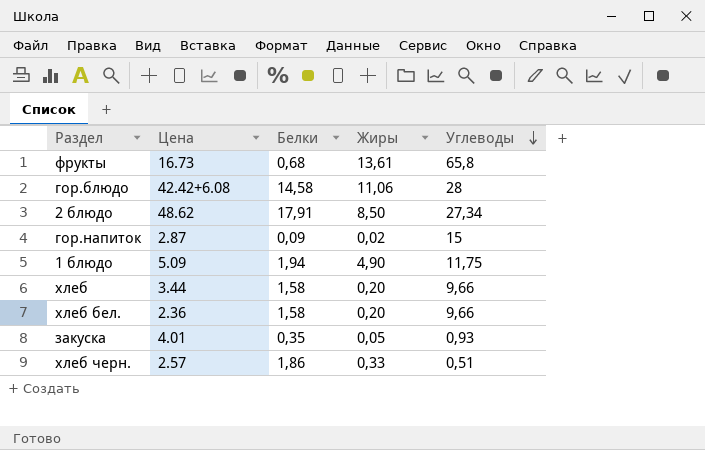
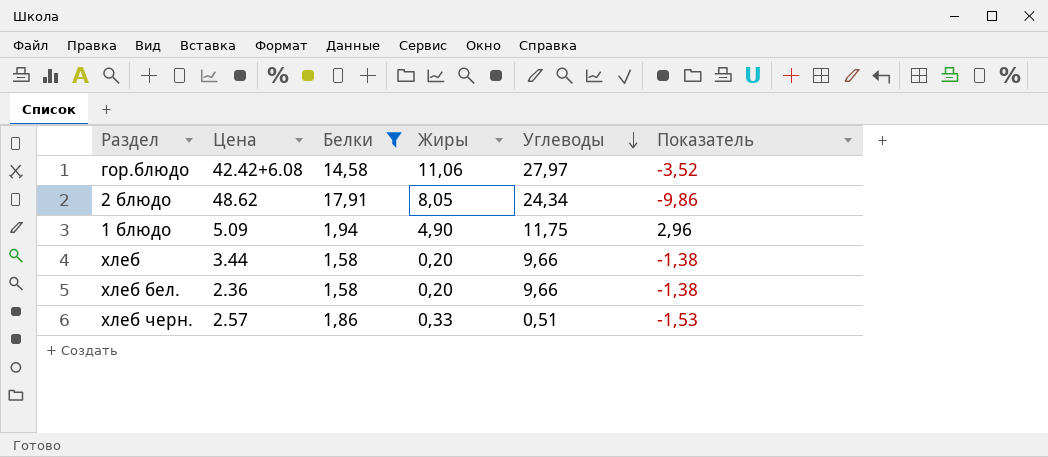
filter: none -> Белки >= 1,58
column Показатель | formula: none -> [Жиры] - [Белки]
гор.блюдо | Углеводы: 28 -> 27,97
2 блюдо | Жиры: 8,50 -> 8,05
2 блюдо | Углеводы: 27,34 -> 24,34

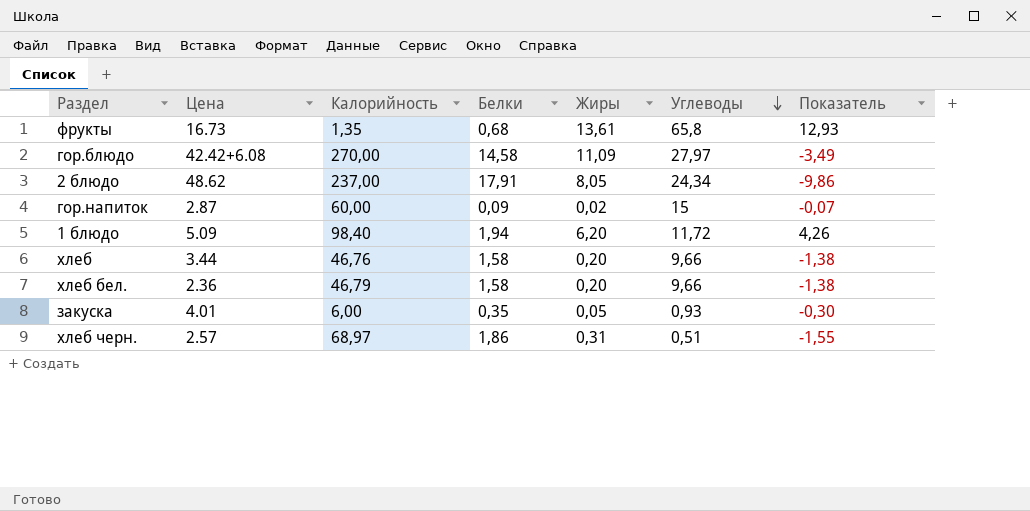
filter: Белки >= 1,58 -> none
column Калорийность | position: none -> 3
гор.блюдо | Жиры: 11,06 -> 11,09
гор.блюдо | Показатель: -3,52 -> -3,49
1 блюдо | Жиры: 4,90 -> 6,20
1 блюдо | Углеводы: 11,75 -> 11,72
1 блюдо | Показатель: 2,96 -> 4,26
хлеб черн. | Жиры: 0,33 -> 0,31
хлеб черн. | Показатель: -1,53 -> -1,55

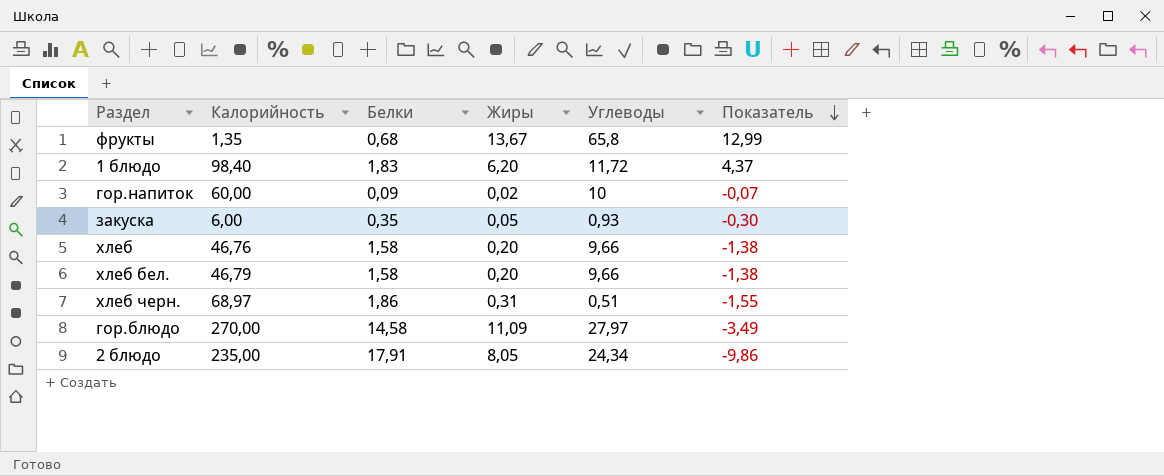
row order: Углеводы descending -> Показатель descending
column Цена | position: 2 -> none
фрукты | Жиры: 13,61 -> 13,67
фрукты | Показатель: 12,93 -> 12,99
1 блюдо | Белки: 1,94 -> 1,83
1 блюдо | Показатель: 4,26 -> 4,37
гор.напиток | Углеводы: 15 -> 10
2 блюдо | Калорийность: 237,00 -> 235,00

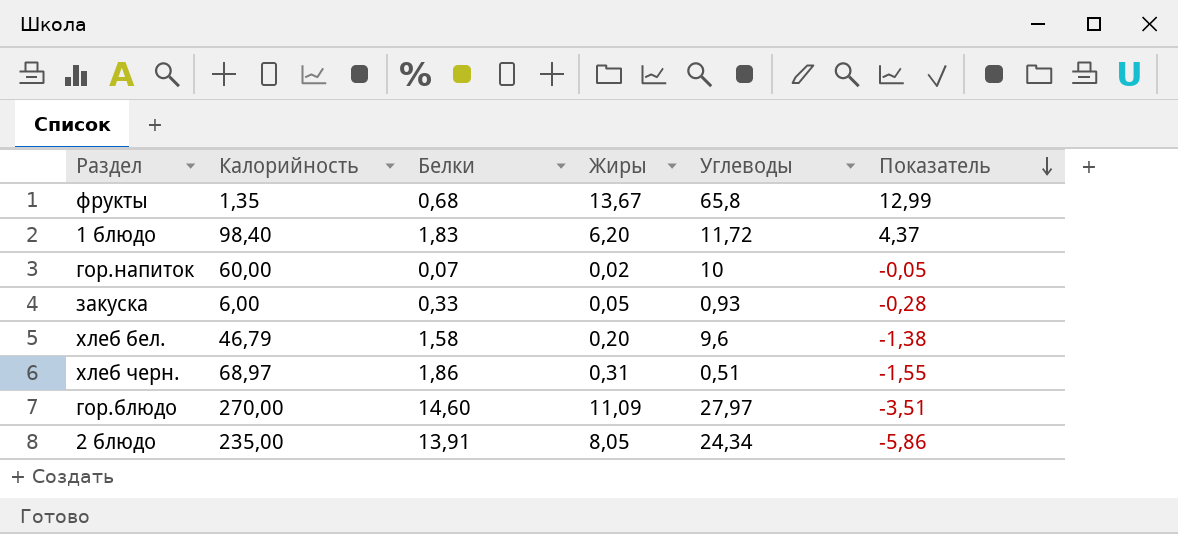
row хлеб: 46,76 | 1,58 | 0,20 | 9,66 | -1,38 -> none
гор.напиток | Белки: 0,09 -> 0,07
гор.напиток | Показатель: -0,07 -> -0,05
закуска | Белки: 0,35 -> 0,33
закуска | Показатель: -0,30 -> -0,28
хлеб бел. | Углеводы: 9,66 -> 9,6
гор.блюдо | Белки: 14,58 -> 14,60
гор.блюдо | Показатель: -3,49 -> -3,51
2 блюдо | Белки: 17,91 -> 13,91
2 блюдо | Показатель: -9,86 -> -5,86

